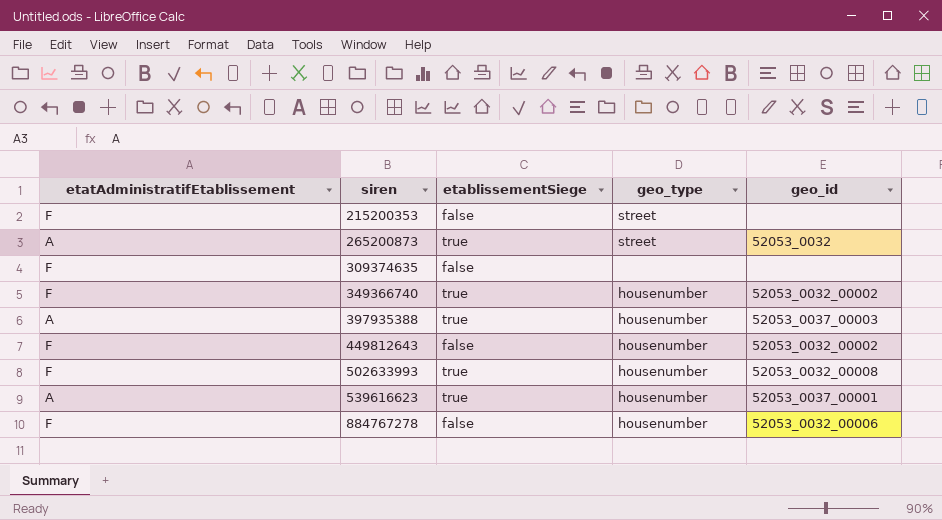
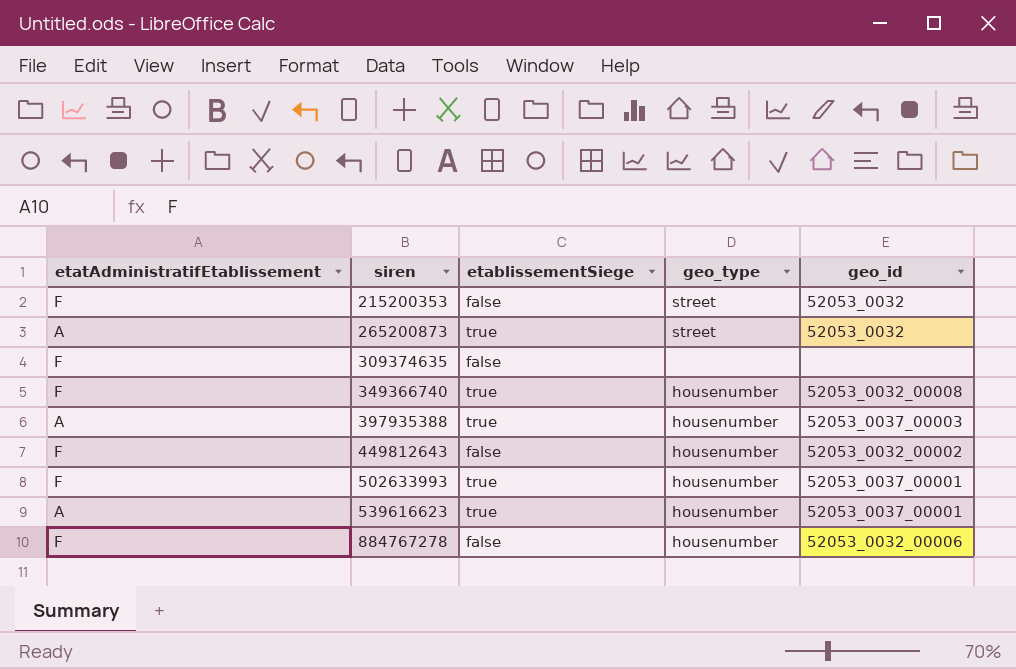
215200353 | geo_id: none -> 52053_0032
349366740 | geo_id: 52053_0032_00002 -> 52053_0032_00008
502633993 | geo_id: 52053_0032_00008 -> 52053_0037_00001

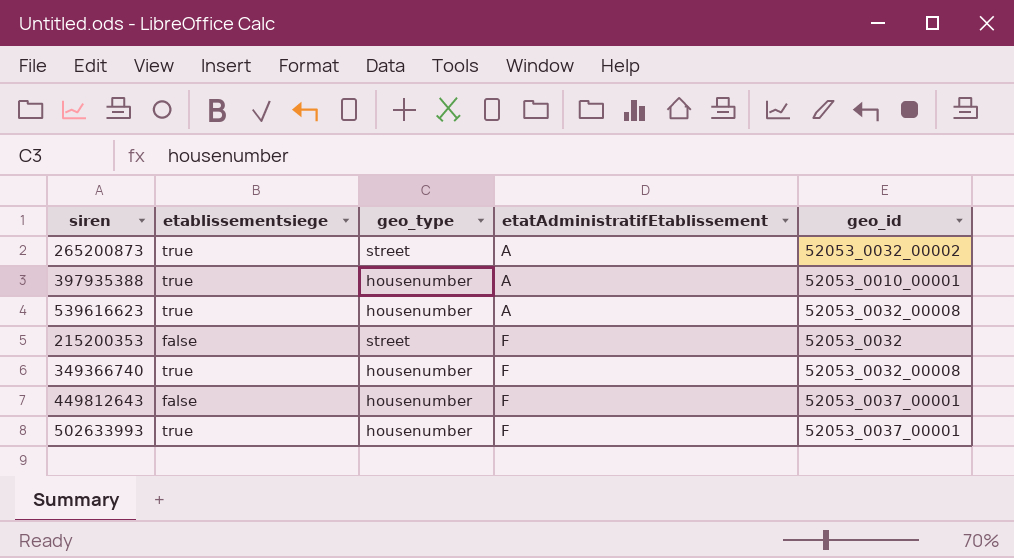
row order: siren ascending -> etatAdministratifEtablissement ascending
column name: etablissementSiege -> etablissementsiege
column etatAdministratifEtablissement | position: 1 -> 4
row 309374635: F | false | none | none -> none
row 884767278: F | false | housenumber | 52053_0032_00006 -> none
265200873 | geo_id: 52053_0032 -> 52053_0032_00002
397935388 | geo_id: 52053_0037_00003 -> 52053_0010_00001
539616623 | geo_id: 52053_0037_00001 -> 52053_0032_00008
449812643 | geo_id: 52053_0032_00002 -> 52053_0037_00001

